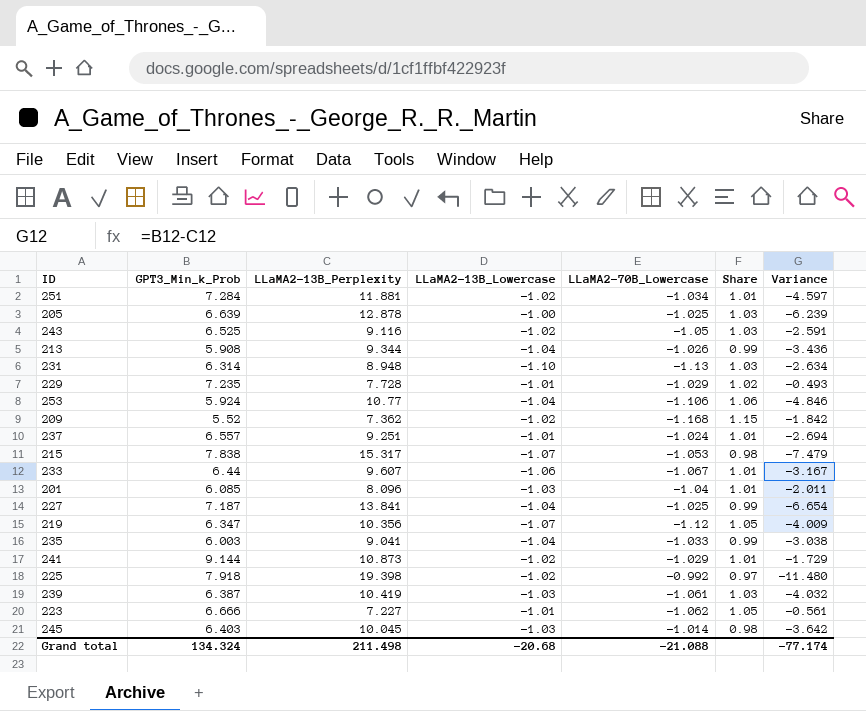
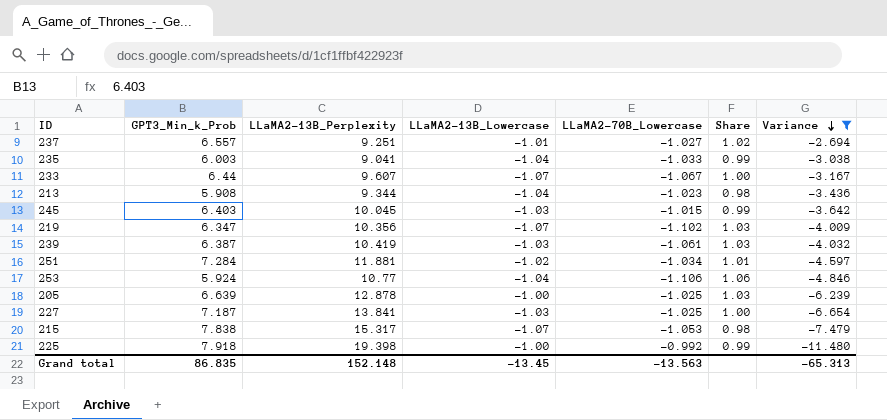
filter: none -> Variance <= -2.694
row order: none -> Variance descending
237 | LLaMA2-70B_Lowercase: -1.024 -> -1.027
237 | Share: 1.01 -> 1.02
233 | LLaMA2-13B_Lowercase: -1.06 -> -1.07
233 | Share: 1.01 -> 1.00
213 | LLaMA2-70B_Lowercase: -1.026 -> -1.023
213 | Share: 0.99 -> 0.98
245 | LLaMA2-70B_Lowercase: -1.014 -> -1.015
245 | Share: 0.98 -> 0.99
219 | LLaMA2-70B_Lowercase: -1.12 -> -1.102
219 | Share: 1.05 -> 1.03
227 | LLaMA2-13B_Lowercase: -1.04 -> -1.03
227 | Share: 0.99 -> 1.00
225 | LLaMA2-13B_Lowercase: -1.02 -> -1.00
225 | Share: 0.97 -> 0.99
Grand total | GPT3_Min_k_Prob: 134.324 -> 86.835
Grand total | LLaMA2-13B_Perplexity: 211.498 -> 152.148
Grand total | LLaMA2-13B_Lowercase: -20.68 -> -13.45
Grand total | LLaMA2-70B_Lowercase: -21.088 -> -13.563
Grand total | Variance: -77.174 -> -65.313

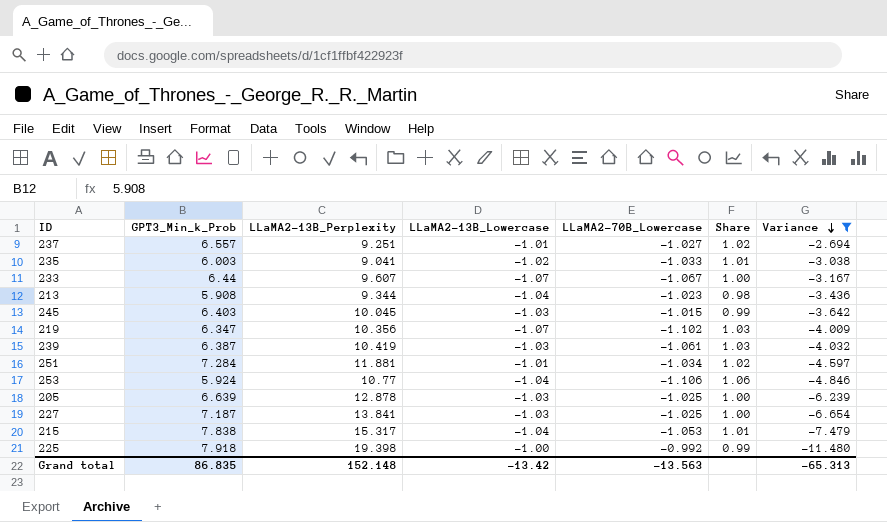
235 | LLaMA2-13B_Lowercase: -1.04 -> -1.02
235 | Share: 0.99 -> 1.01
251 | LLaMA2-13B_Lowercase: -1.02 -> -1.01
251 | Share: 1.01 -> 1.02
205 | LLaMA2-13B_Lowercase: -1.00 -> -1.03
205 | Share: 1.03 -> 1.00
215 | LLaMA2-13B_Lowercase: -1.07 -> -1.04
215 | Share: 0.98 -> 1.01
Grand total | LLaMA2-13B_Lowercase: -13.45 -> -13.42

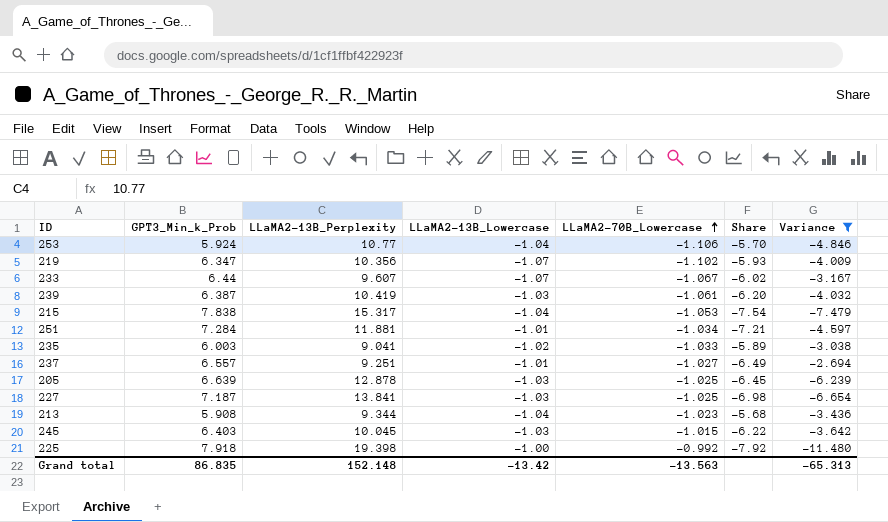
row order: Variance descending -> LLaMA2-70B_Lowercase ascending
column Share | formula: [LLaMA2-70B_Lowercase] / [LLaMA2-13B_Lowercase] -> [GPT3_Min_k_Prob] / [LLaMA2-13B_Lowercase]

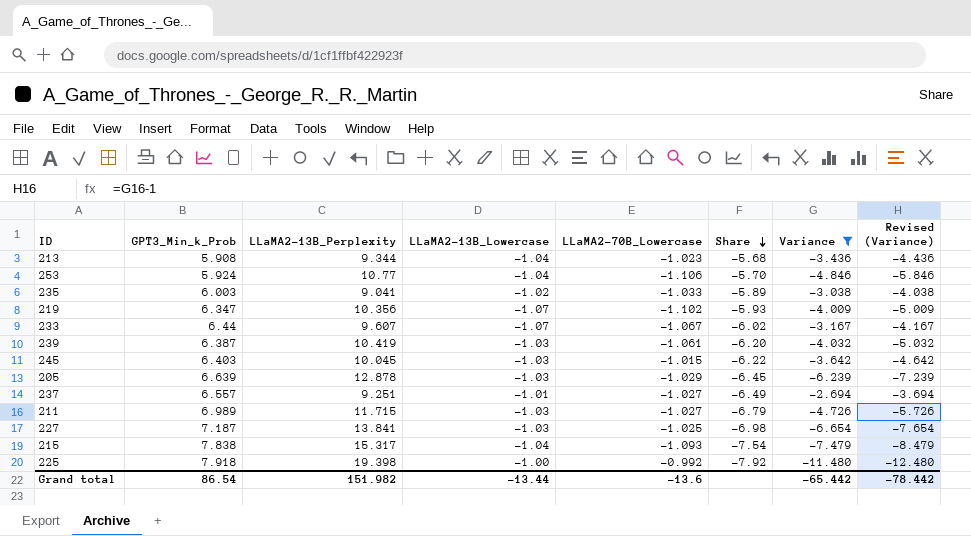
row order: LLaMA2-70B_Lowercase ascending -> Share descending
column Revised (Variance) | formula: none -> [Variance] - 1
row 251: 7.284 | 11.881 | -1.01 | -1.034 | -7.21 | -4.597 -> none
205 | LLaMA2-70B_Lowercase: -1.025 -> -1.029
row 211: none -> 6.989 | 11.715 | -1.03 | -1.027 | -6.79 | -4.726 | -5.726
215 | LLaMA2-70B_Lowercase: -1.053 -> -1.093
Grand total | GPT3_Min_k_Prob: 86.835 -> 86.54
Grand total | LLaMA2-13B_Perplexity: 152.148 -> 151.982
Grand total | LLaMA2-13B_Lowercase: -13.42 -> -13.44
Grand total | LLaMA2-70B_Lowercase: -13.563 -> -13.6
Grand total | Variance: -65.313 -> -65.442

